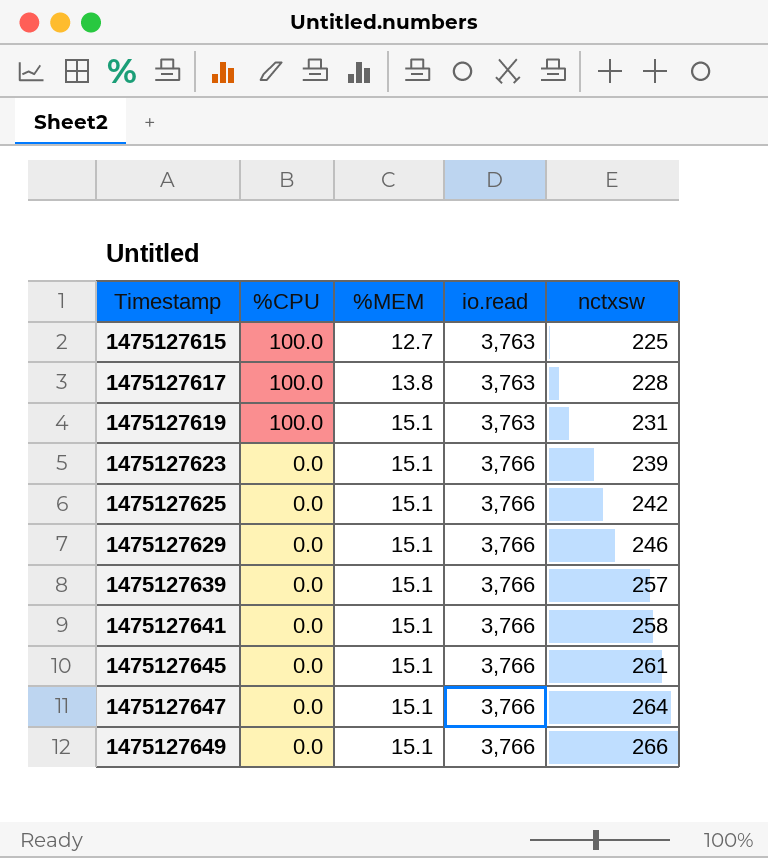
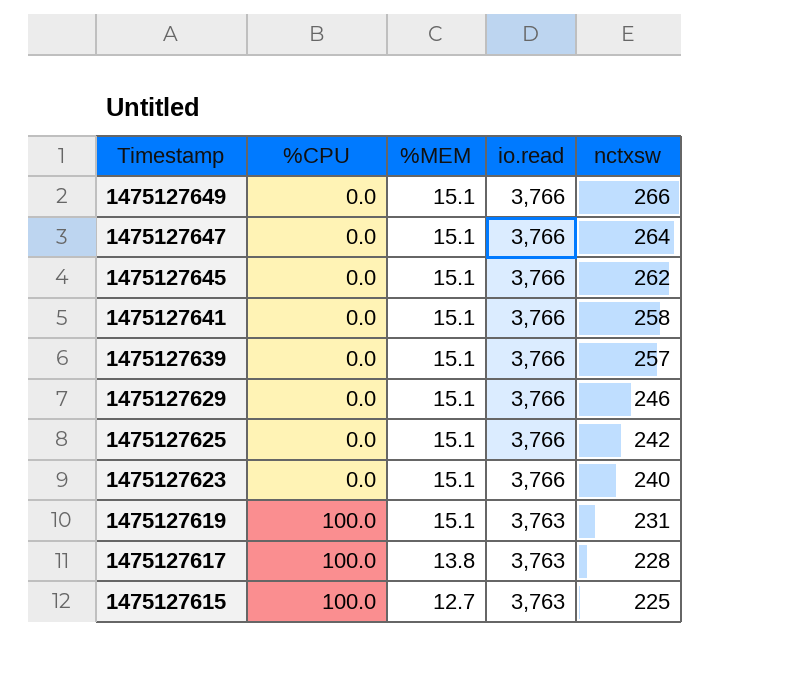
row order: Timestamp ascending -> Timestamp descending
1475127645 | nctxsw: 261 -> 262
1475127623 | nctxsw: 239 -> 240

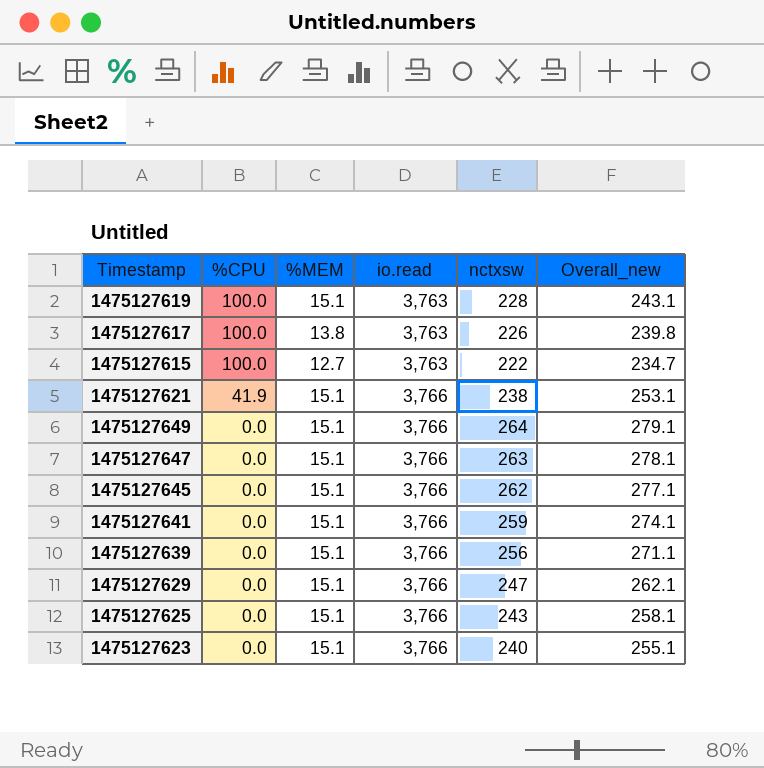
row order: Timestamp descending -> %CPU descending
column Overall_new | formula: none -> [%MEM] + [nctxsw]
1475127619 | nctxsw: 231 -> 228
1475127617 | nctxsw: 228 -> 226
1475127615 | nctxsw: 225 -> 222
row 1475127621: none -> 41.9 | 15.1 | 3,766 | 238 | 253.1
1475127649 | nctxsw: 266 -> 264
1475127647 | nctxsw: 264 -> 263
1475127641 | nctxsw: 258 -> 259
1475127639 | nctxsw: 257 -> 256
1475127629 | nctxsw: 246 -> 247
1475127625 | nctxsw: 242 -> 243

